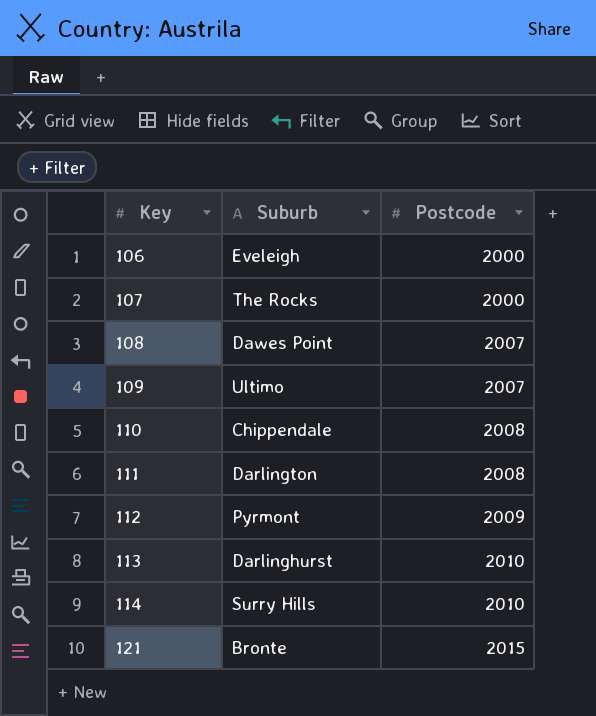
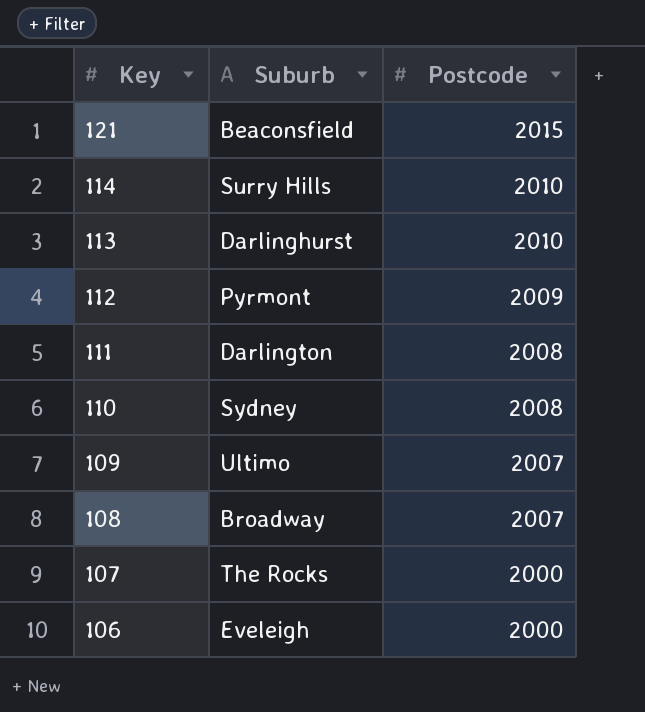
row order: Key ascending -> Key descending
121 | Suburb: Bronte -> Beaconsfield
110 | Suburb: Chippendale -> Sydney
108 | Suburb: Dawes Point -> Broadway

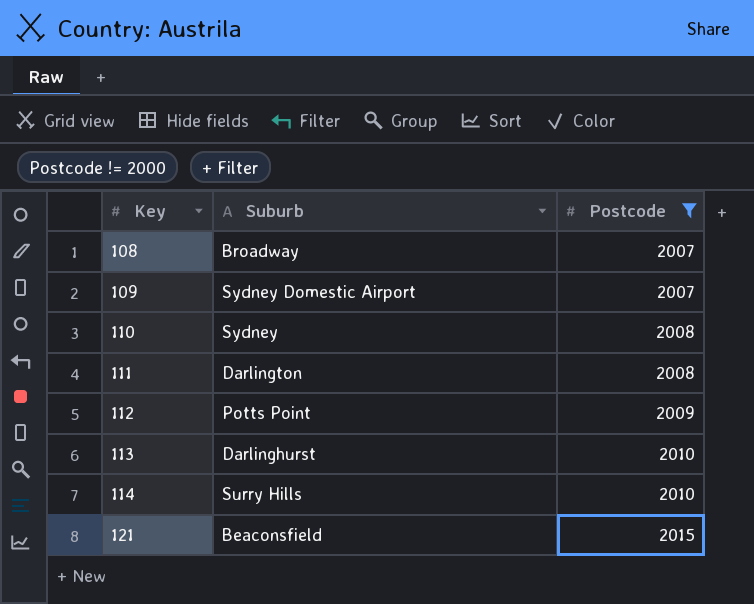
filter: none -> Postcode != 2000
row order: Key descending -> Key ascending
109 | Suburb: Ultimo -> Sydney Domestic Airport
112 | Suburb: Pyrmont -> Potts Point

